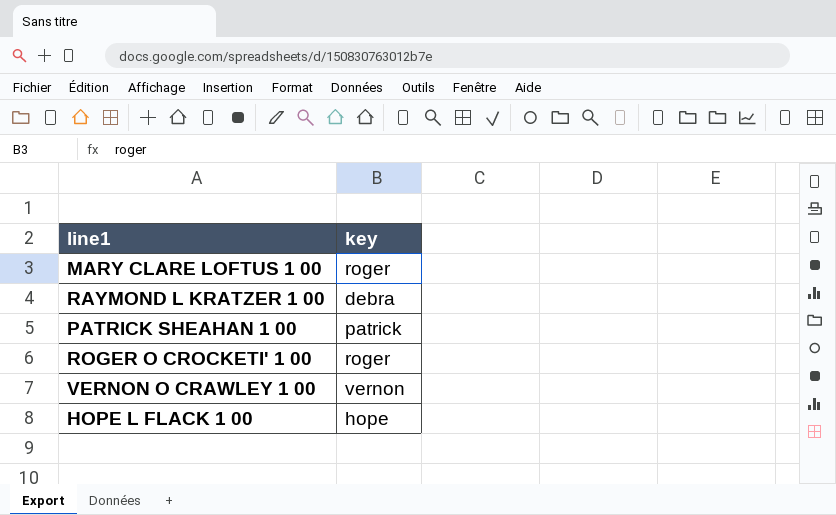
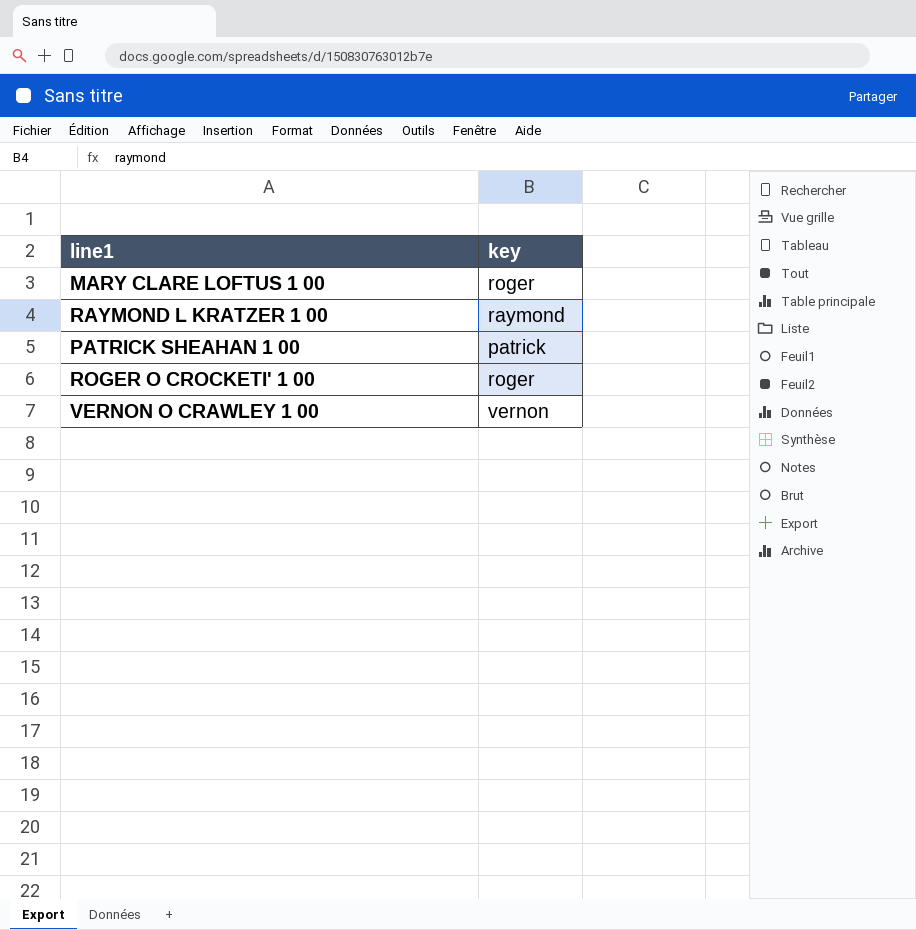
row HOPE L FLACK 1 00: hope -> none
RAYMOND L KRATZER 1 00 | key: debra -> raymond

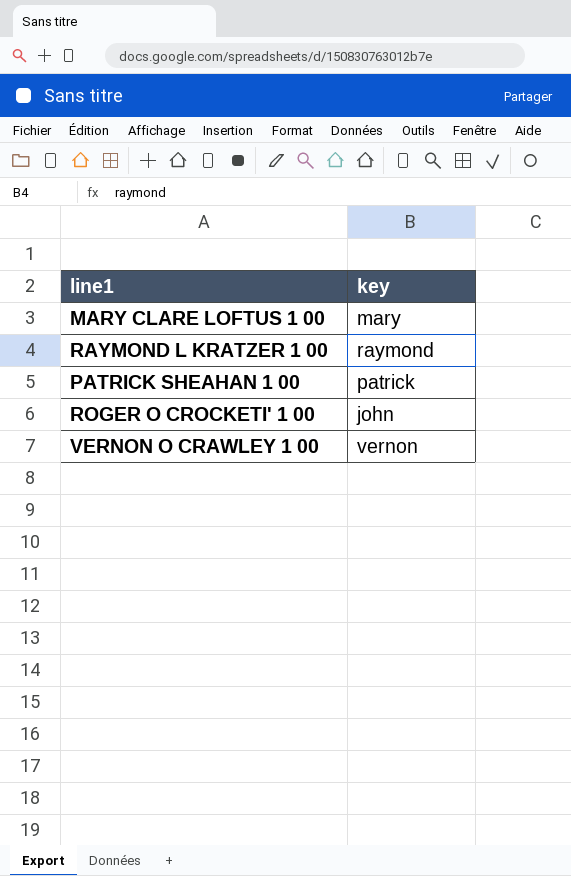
MARY CLARE LOFTUS 1 00 | key: roger -> mary
ROGER O CROCKETI' 1 00 | key: roger -> john

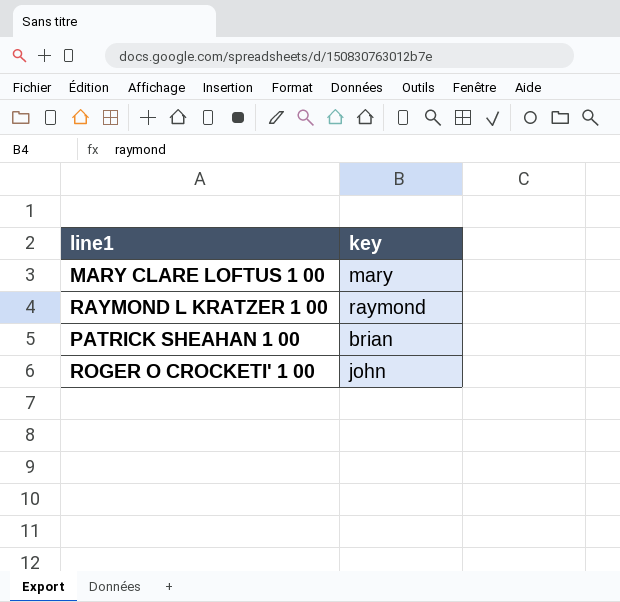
row VERNON O CRAWLEY 1 00: vernon -> none
PATRICK SHEAHAN 1 00 | key: patrick -> brian

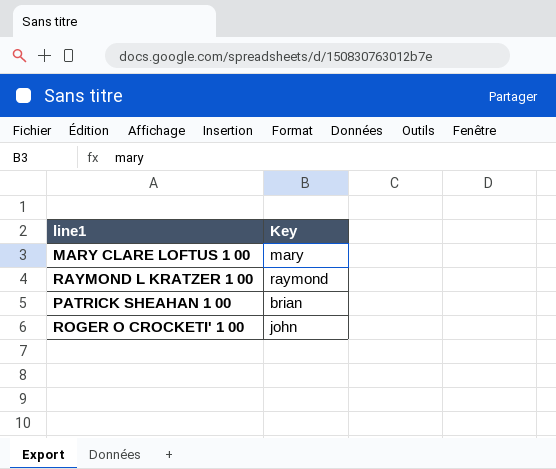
column name: key -> Key

